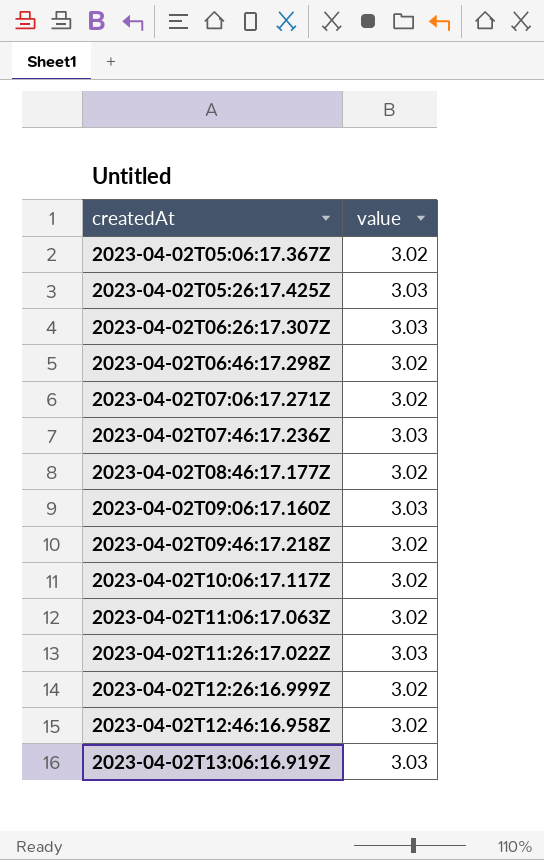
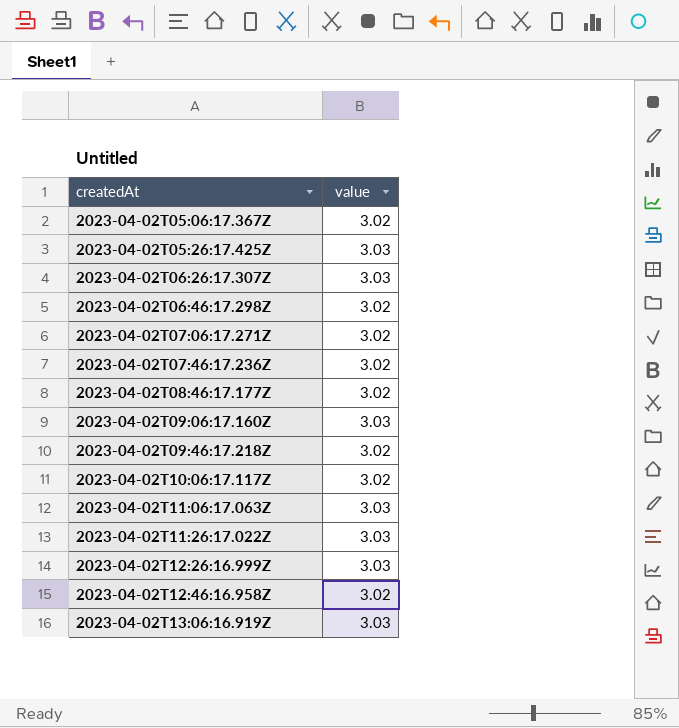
2023-04-02T07:46:17.236Z | value: 3.03 -> 3.02
2023-04-02T11:06:17.063Z | value: 3.02 -> 3.03
2023-04-02T12:26:16.999Z | value: 3.02 -> 3.03

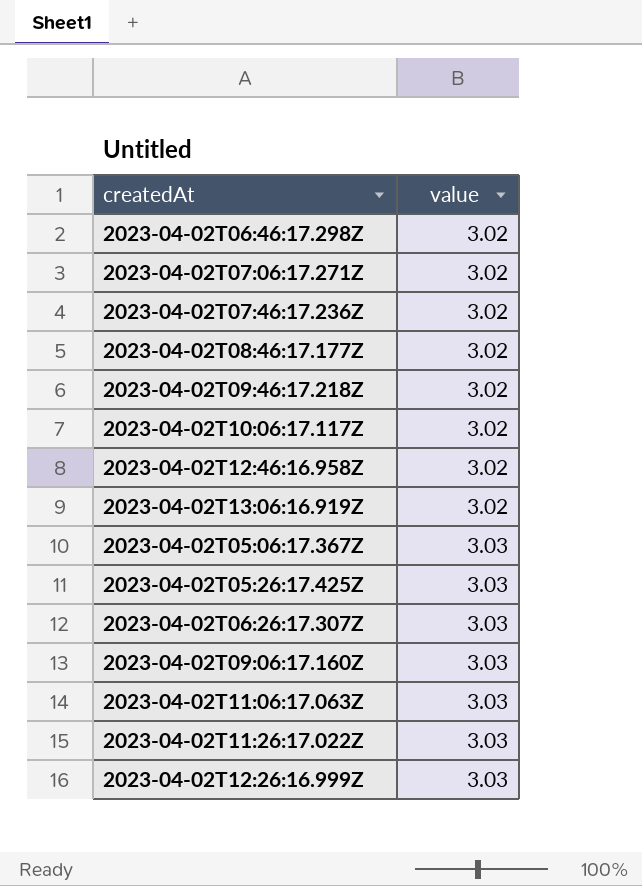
row order: createdAt ascending -> value ascending
2023-04-02T13:06:16.919Z | value: 3.03 -> 3.02
2023-04-02T05:06:17.367Z | value: 3.02 -> 3.03

